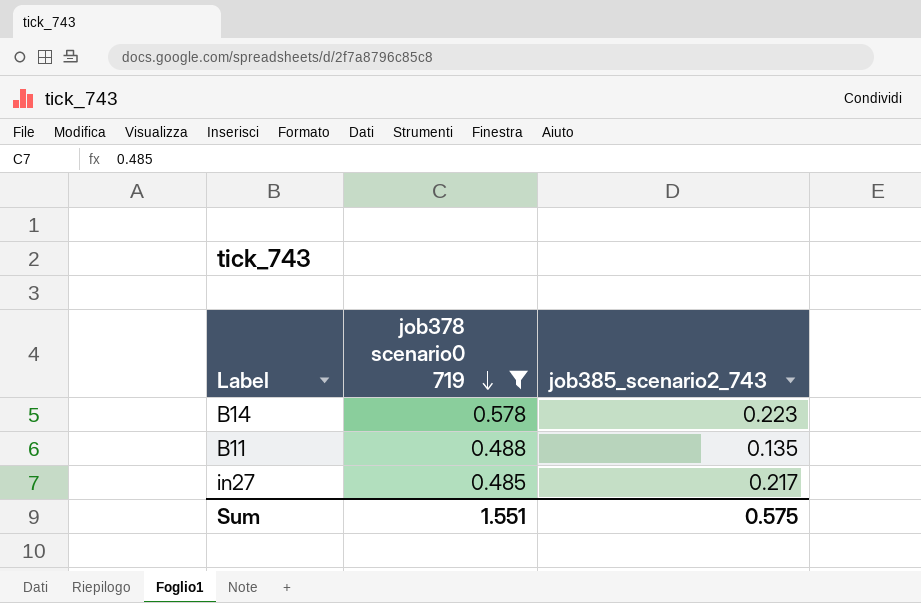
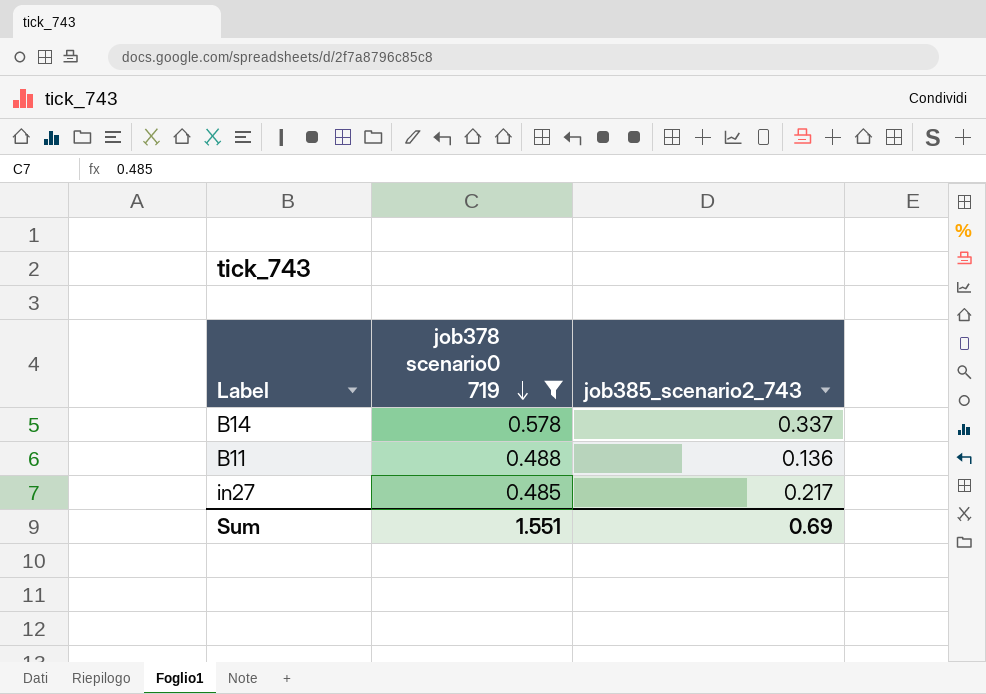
B14 | job385_scenario2_743: 0.223 -> 0.337
B11 | job385_scenario2_743: 0.135 -> 0.136
Sum | job385_scenario2_743: 0.575 -> 0.69

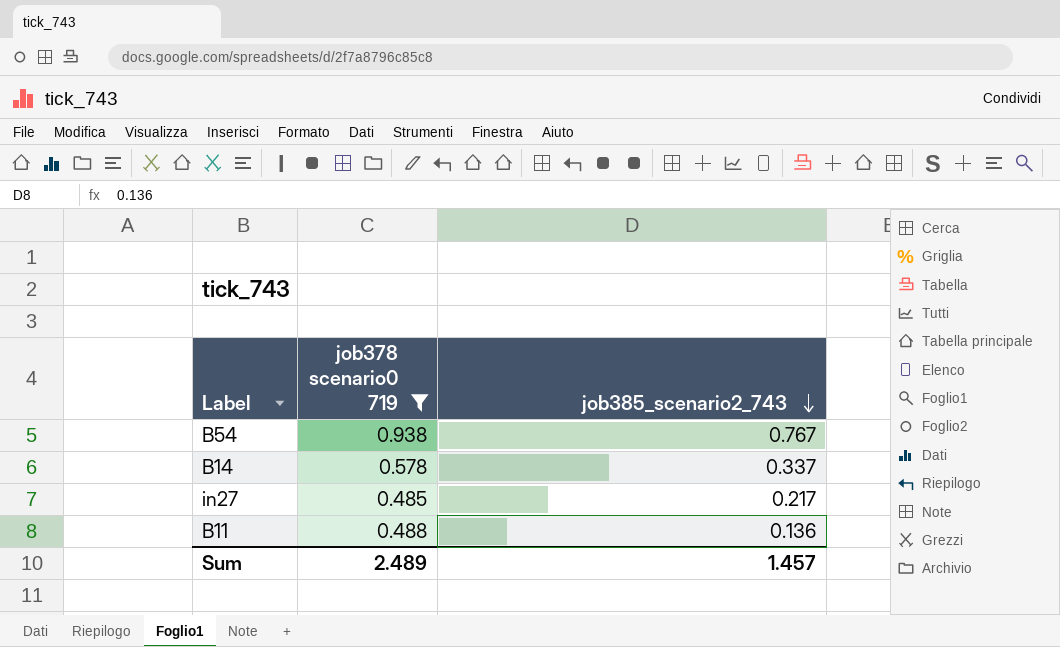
row order: job378 scenario0 719 descending -> job385_scenario2_743 descending
row B54: none -> 0.938 | 0.767
Sum | job378 scenario0 719: 1.551 -> 2.489
Sum | job385_scenario2_743: 0.69 -> 1.457

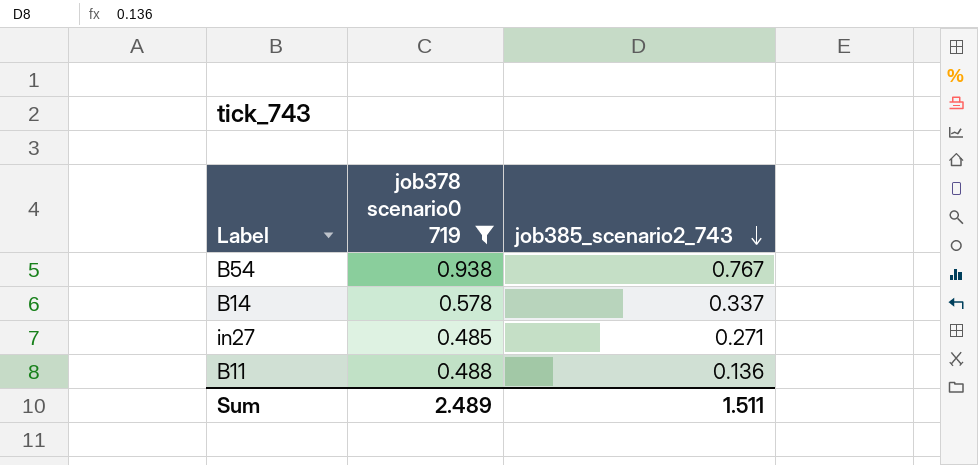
in27 | job385_scenario2_743: 0.217 -> 0.271
Sum | job385_scenario2_743: 1.457 -> 1.511

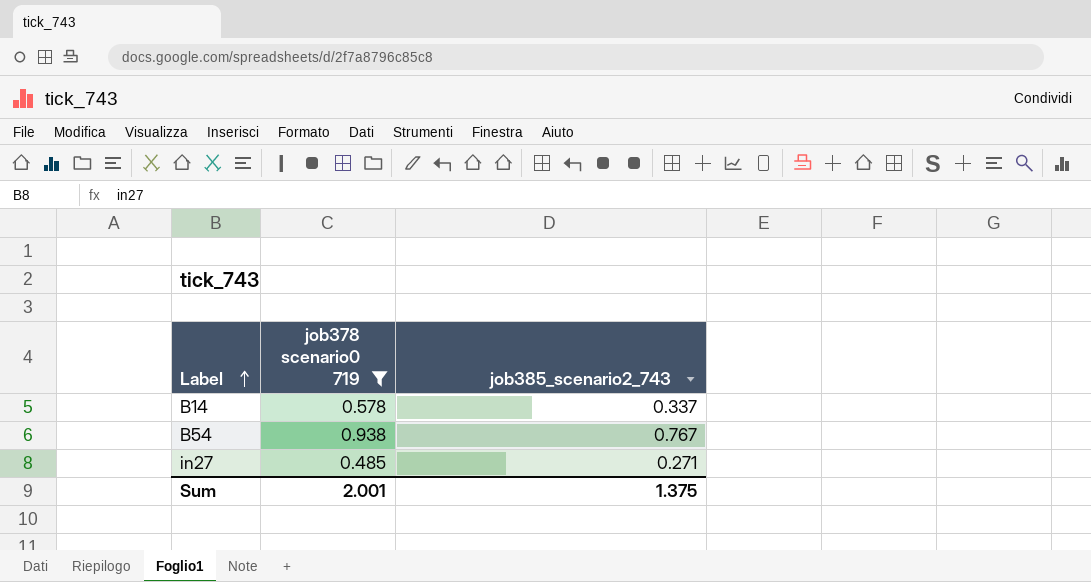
row order: job385_scenario2_743 descending -> Label ascending
row B11: 0.488 | 0.136 -> none
Sum | job378 scenario0 719: 2.489 -> 2.001
Sum | job385_scenario2_743: 1.511 -> 1.375

